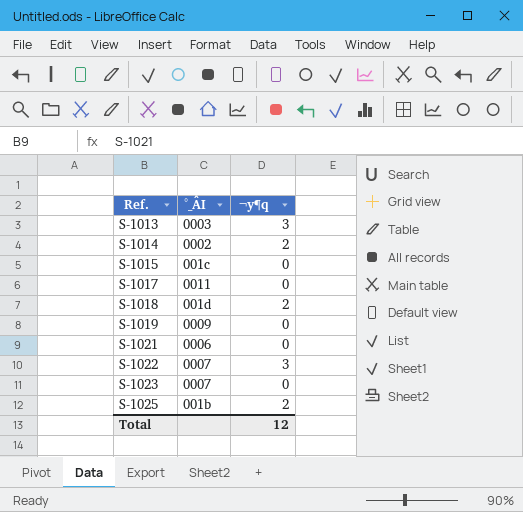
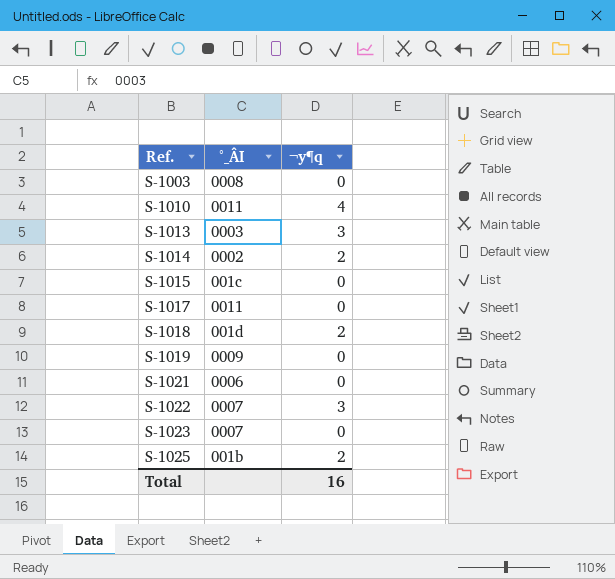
row S-1003: none -> 0008 | 0
row S-1010: none -> 0011 | 4
Total | ¬y¶q: 12 -> 16

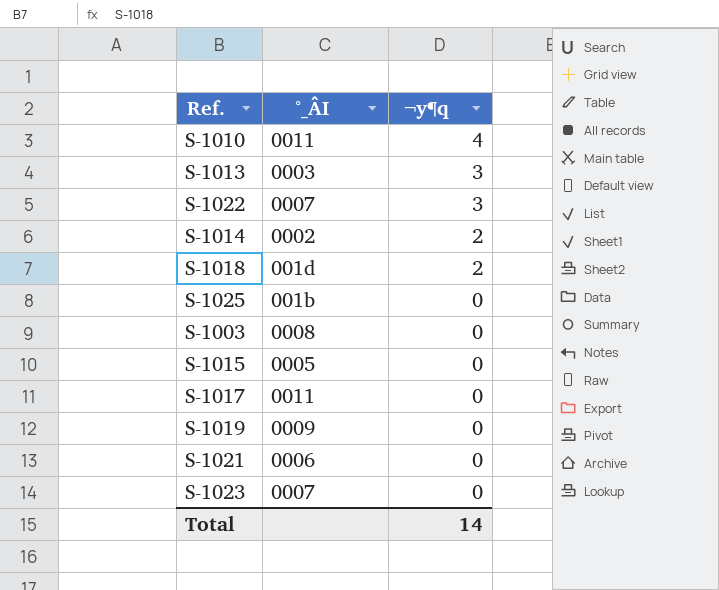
row order: Ref. ascending -> ¬y¶q descending
S-1025 | ¬y¶q: 2 -> 0
S-1015 | °_ÂI: 001c -> 0005
Total | ¬y¶q: 16 -> 14

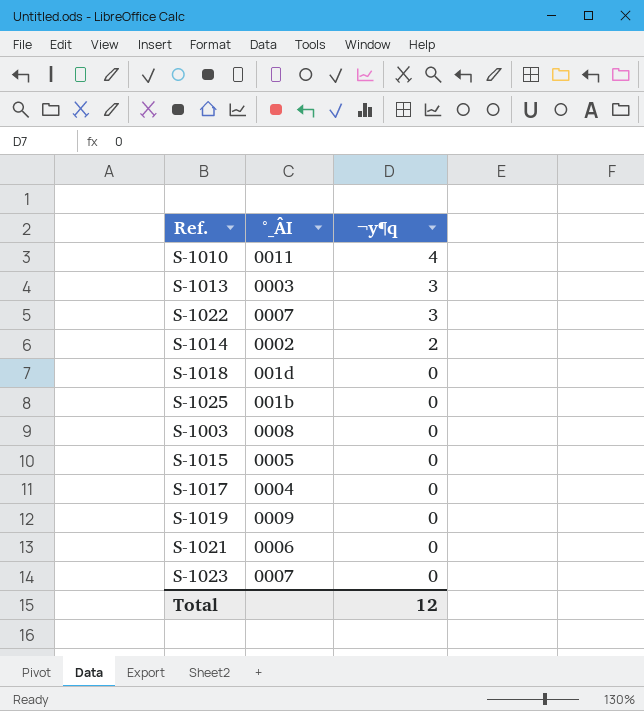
S-1018 | ¬y¶q: 2 -> 0
S-1017 | °_ÂI: 0011 -> 0004
Total | ¬y¶q: 14 -> 12

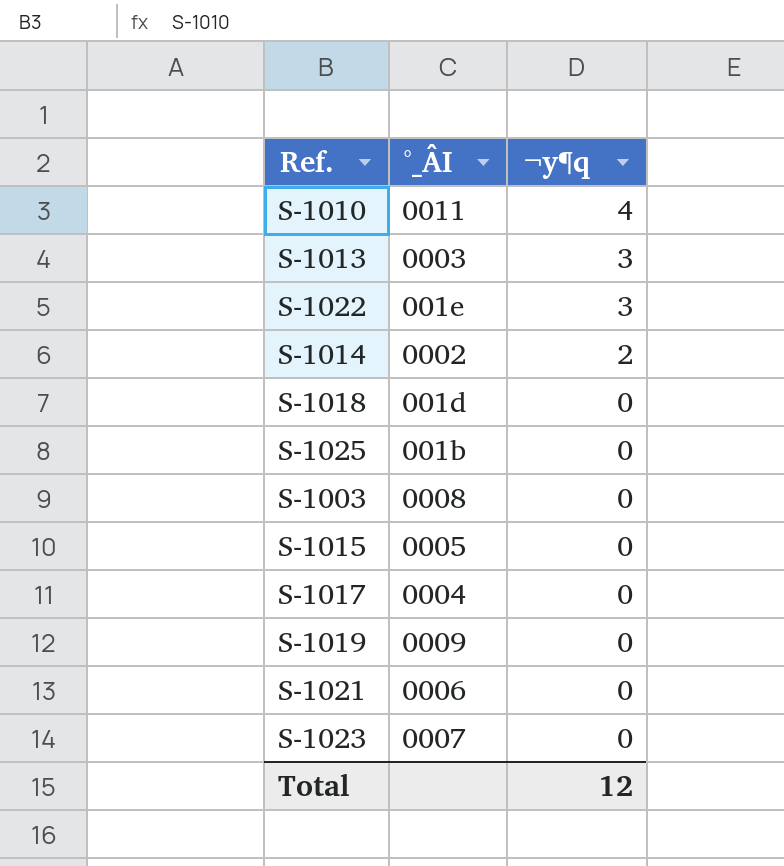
S-1022 | °_ÂI: 0007 -> 001e

